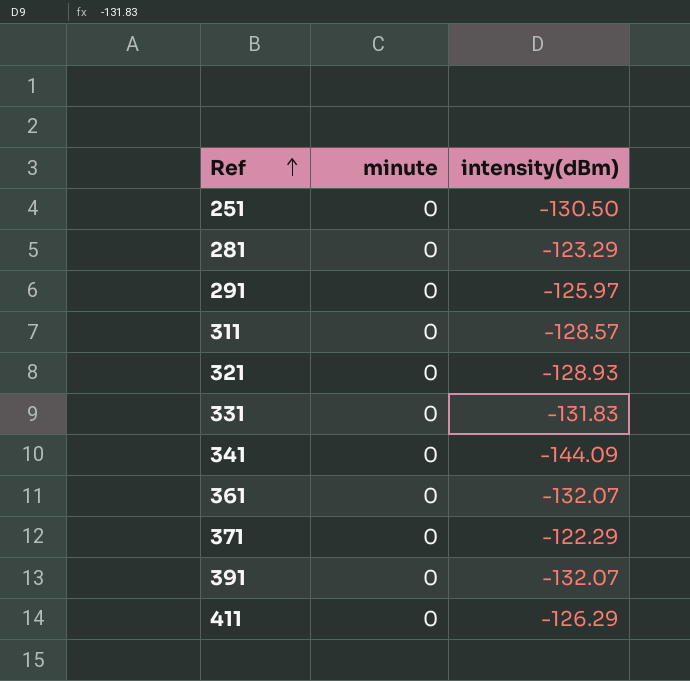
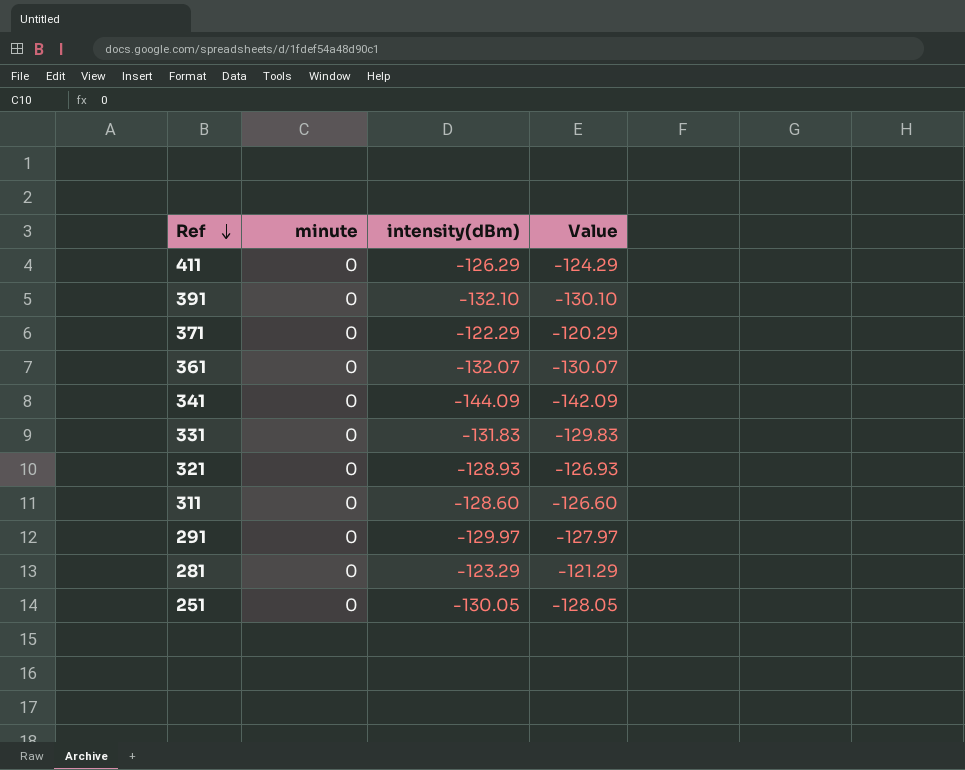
row order: Ref ascending -> Ref descending
column Value | formula: none -> [intensity(dBm)] + 2
391 | intensity(dBm): -132.07 -> -132.10
311 | intensity(dBm): -128.57 -> -128.60
291 | intensity(dBm): -125.97 -> -129.97
251 | intensity(dBm): -130.50 -> -130.05

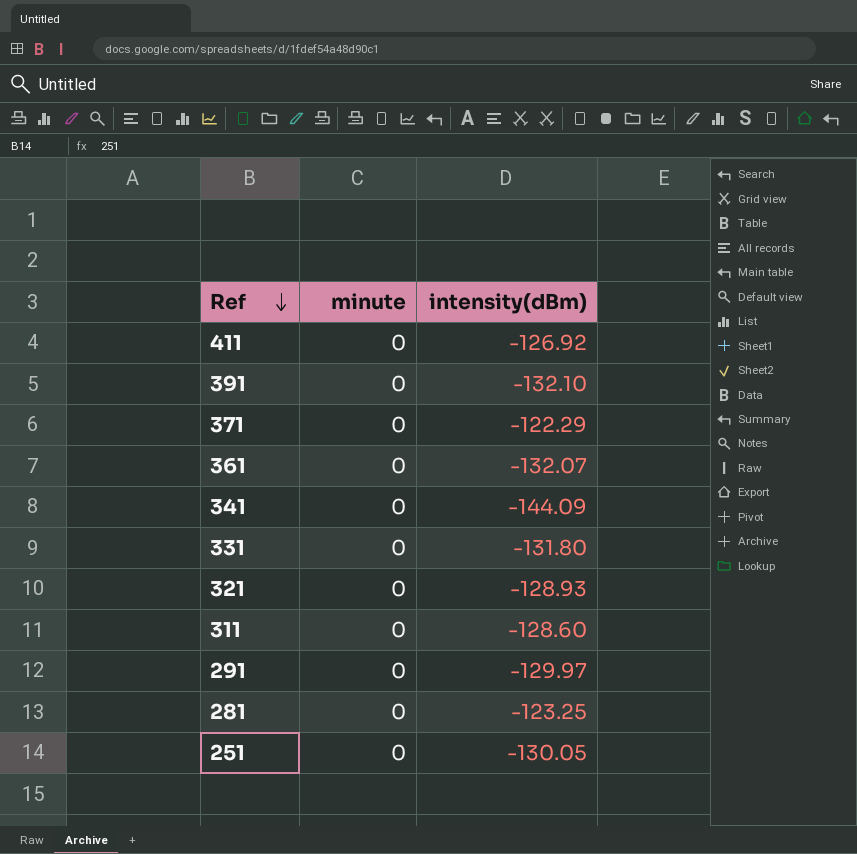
column Value | formula: [intensity(dBm)] + 2 -> none
411 | intensity(dBm): -126.29 -> -126.92
331 | intensity(dBm): -131.83 -> -131.80
281 | intensity(dBm): -123.29 -> -123.25

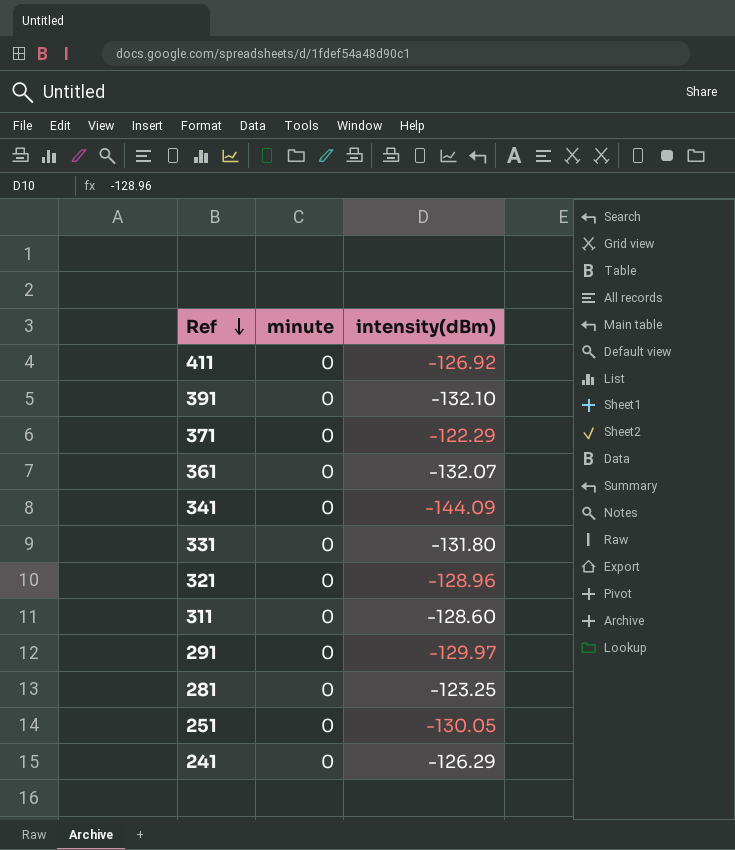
321 | intensity(dBm): -128.93 -> -128.96
row 241: none -> 0 | -126.29

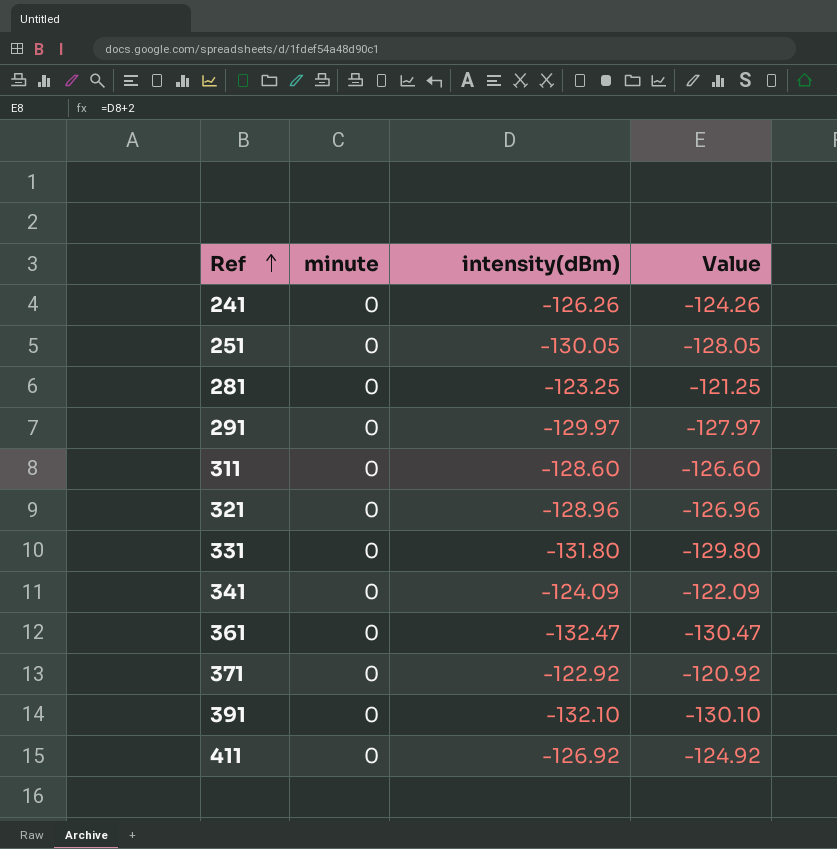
row order: Ref descending -> Ref ascending
column Value | formula: none -> [intensity(dBm)] + 2
241 | intensity(dBm): -126.29 -> -126.26
341 | intensity(dBm): -144.09 -> -124.09
361 | intensity(dBm): -132.07 -> -132.47
371 | intensity(dBm): -122.29 -> -122.92

